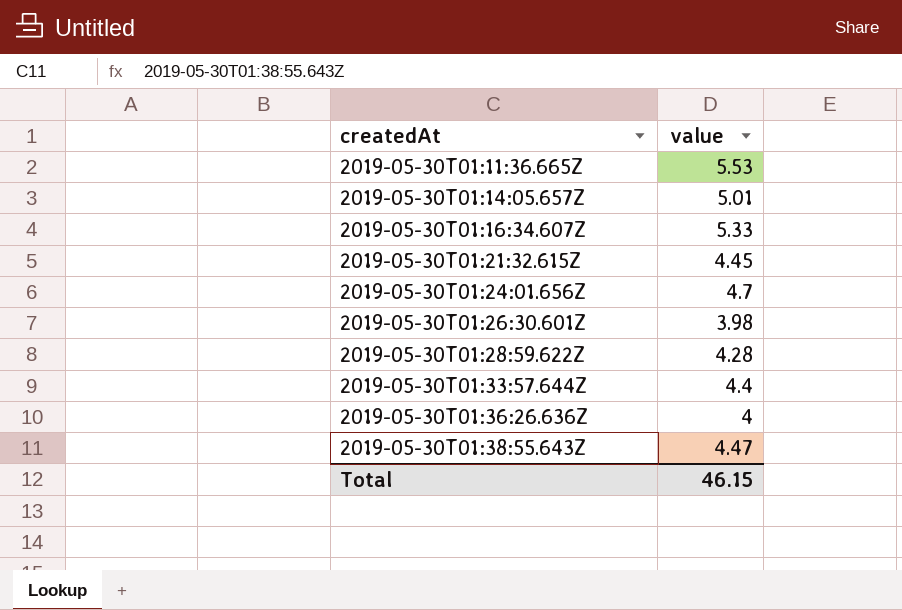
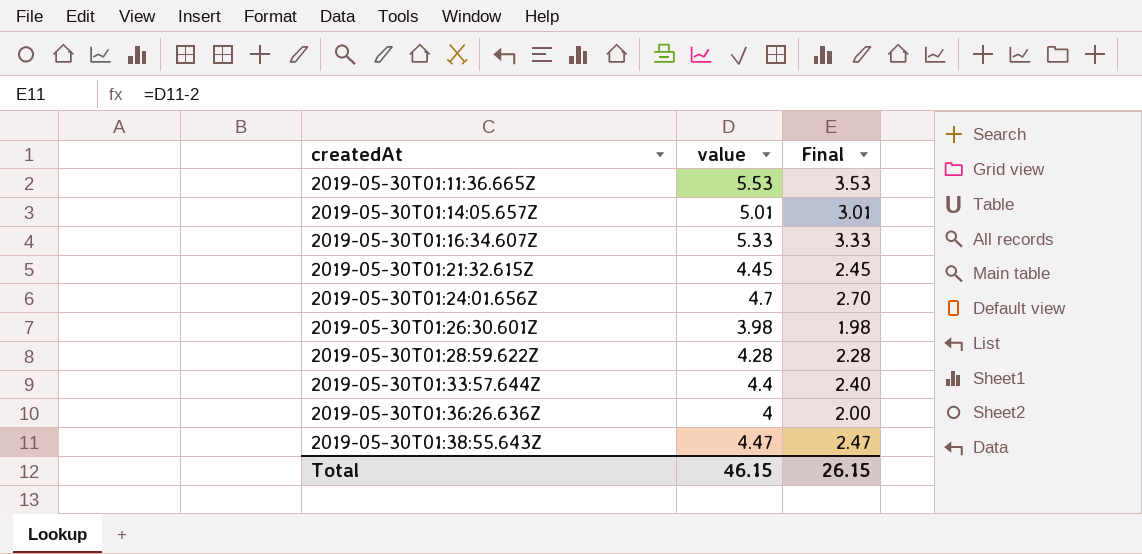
column Final | formula: none -> [value] - 2

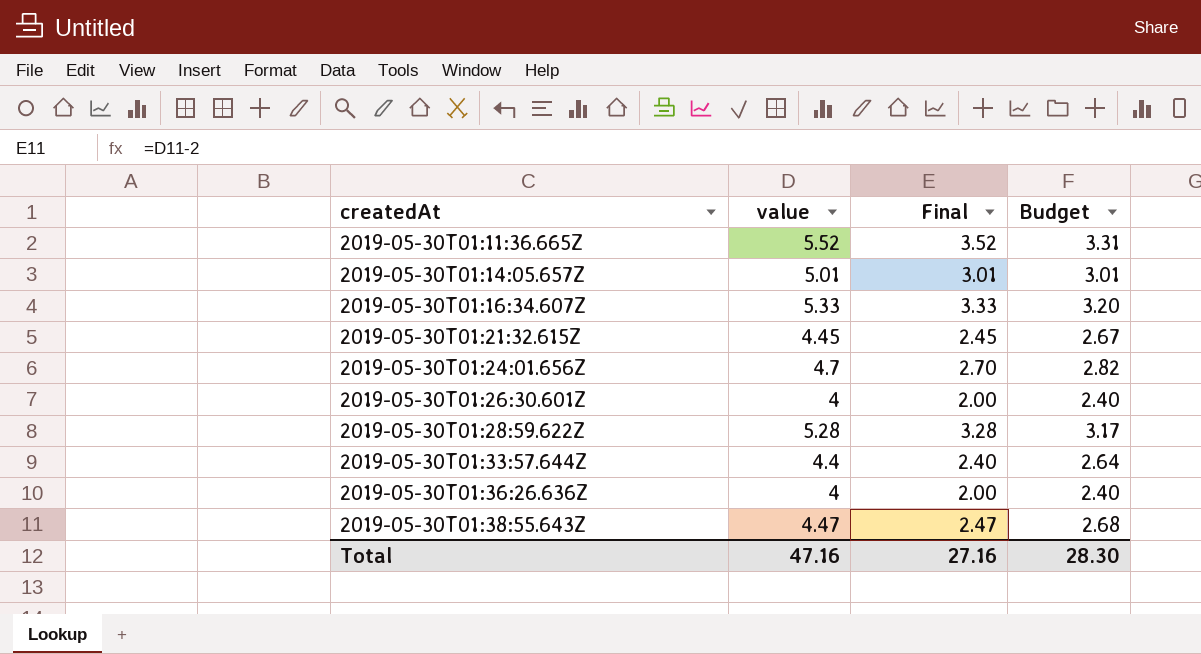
column Budget | formula: none -> [value] * 0.6
2019-05-30T01:11:36.665Z | value: 5.53 -> 5.52
2019-05-30T01:11:36.665Z | Final: 3.53 -> 3.52
2019-05-30T01:26:30.601Z | value: 3.98 -> 4
2019-05-30T01:26:30.601Z | Final: 1.98 -> 2.00
2019-05-30T01:28:59.622Z | value: 4.28 -> 5.28
2019-05-30T01:28:59.622Z | Final: 2.28 -> 3.28
Total | value: 46.15 -> 47.16
Total | Final: 26.15 -> 27.16

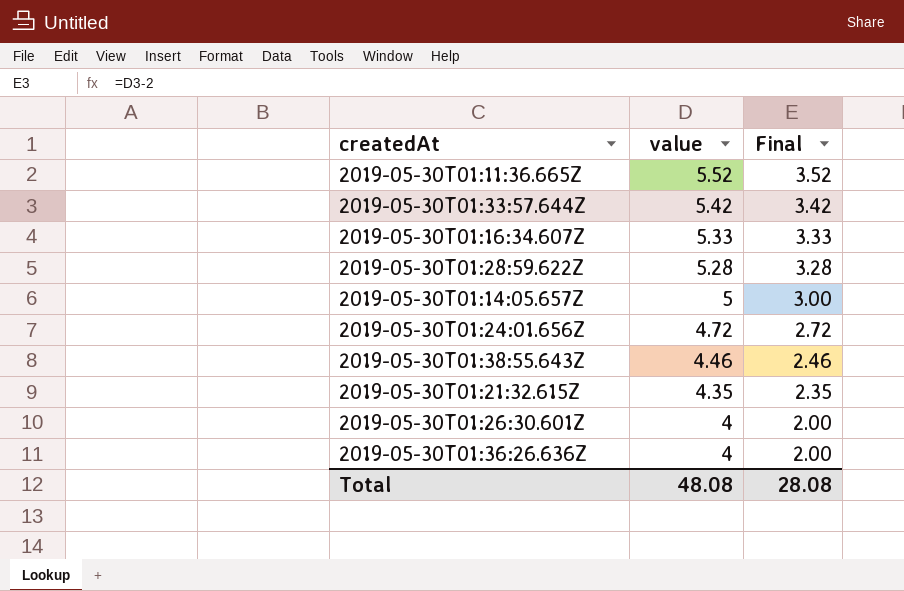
row order: createdAt ascending -> value descending
column Budget | formula: [value] * 0.6 -> none
2019-05-30T01:33:57.644Z | value: 4.4 -> 5.42
2019-05-30T01:33:57.644Z | Final: 2.40 -> 3.42
2019-05-30T01:14:05.657Z | value: 5.01 -> 5
2019-05-30T01:14:05.657Z | Final: 3.01 -> 3.00
2019-05-30T01:24:01.656Z | value: 4.7 -> 4.72
2019-05-30T01:24:01.656Z | Final: 2.70 -> 2.72
2019-05-30T01:38:55.643Z | value: 4.47 -> 4.46
2019-05-30T01:38:55.643Z | Final: 2.47 -> 2.46
2019-05-30T01:21:32.615Z | value: 4.45 -> 4.35
2019-05-30T01:21:32.615Z | Final: 2.45 -> 2.35
Total | value: 47.16 -> 48.08
Total | Final: 27.16 -> 28.08

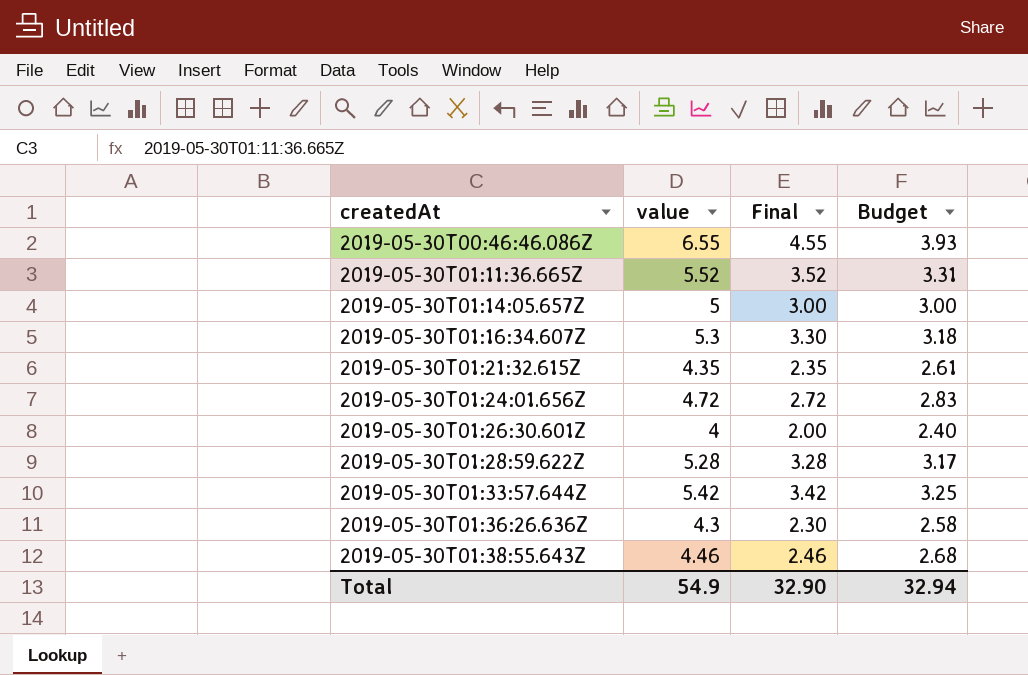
row order: value descending -> createdAt ascending
column Budget | formula: none -> [value] * 0.6
row 2019-05-30T00:46:46.086Z: none -> 6.55 | 4.55 | 3.93
2019-05-30T01:16:34.607Z | value: 5.33 -> 5.3
2019-05-30T01:16:34.607Z | Final: 3.33 -> 3.30
2019-05-30T01:36:26.636Z | value: 4 -> 4.3
2019-05-30T01:36:26.636Z | Final: 2.00 -> 2.30
Total | value: 48.08 -> 54.9
Total | Final: 28.08 -> 32.90

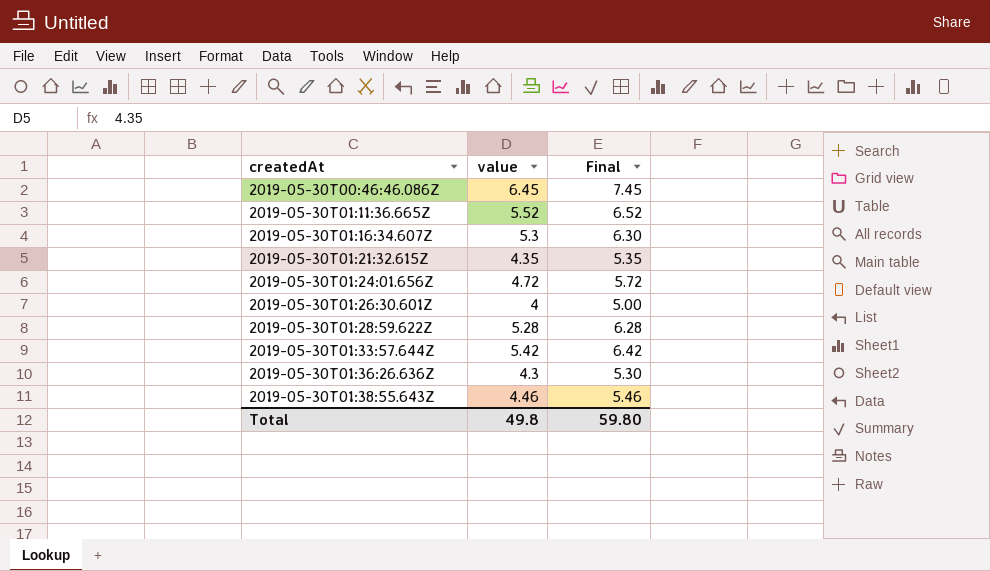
column Budget | formula: [value] * 0.6 -> none
column Final | formula: [value] - 2 -> [value] + 1
row 2019-05-30T01:14:05.657Z: 5 | 3.00 | 3.00 -> none
2019-05-30T00:46:46.086Z | value: 6.55 -> 6.45
Total | value: 54.9 -> 49.8
Total | Final: 32.90 -> 59.80

